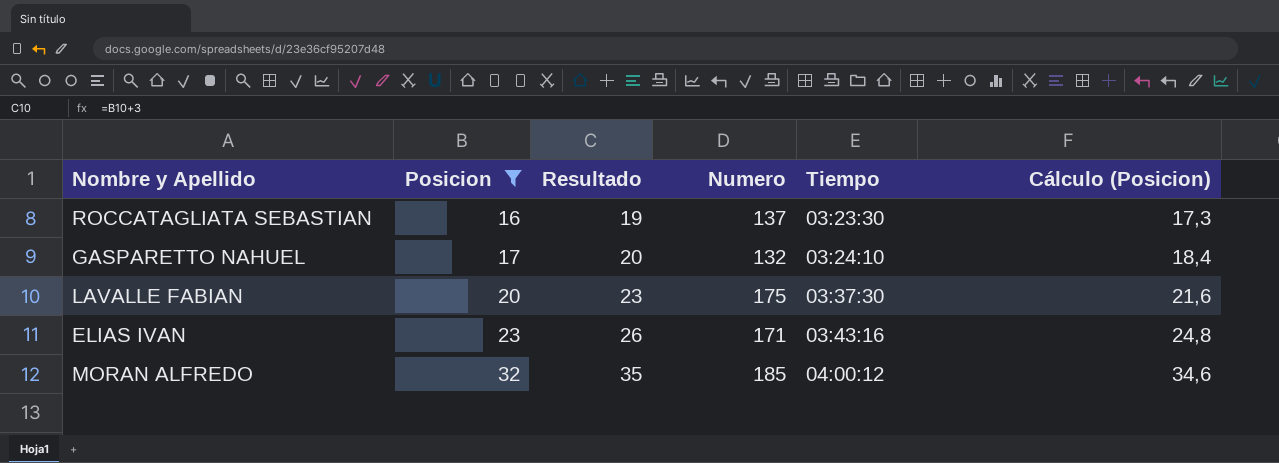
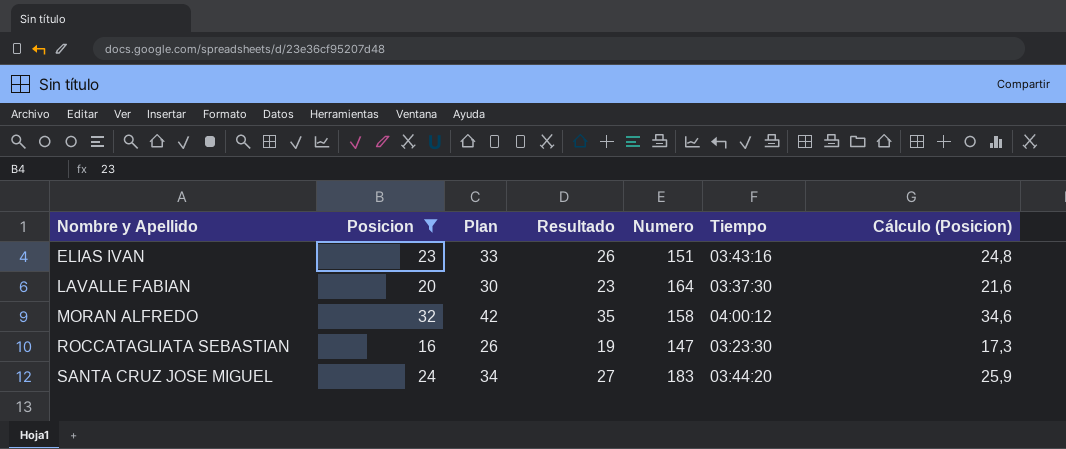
row order: Posicion ascending -> Nombre y Apellido ascending
column Plan | formula: none -> [Posicion] + 10
row GASPARETTO NAHUEL: 17 | 20 | 132 | 03:24:10 | 18,4 -> none
ELIAS IVAN | Numero: 171 -> 151
LAVALLE FABIAN | Numero: 175 -> 164
MORAN ALFREDO | Numero: 185 -> 158
ROCCATAGLIATA SEBASTIAN | Numero: 137 -> 147
row SANTA CRUZ JOSE MIGUEL: none -> 24 | 34 | 27 | 183 | 03:44:20 | 25,9

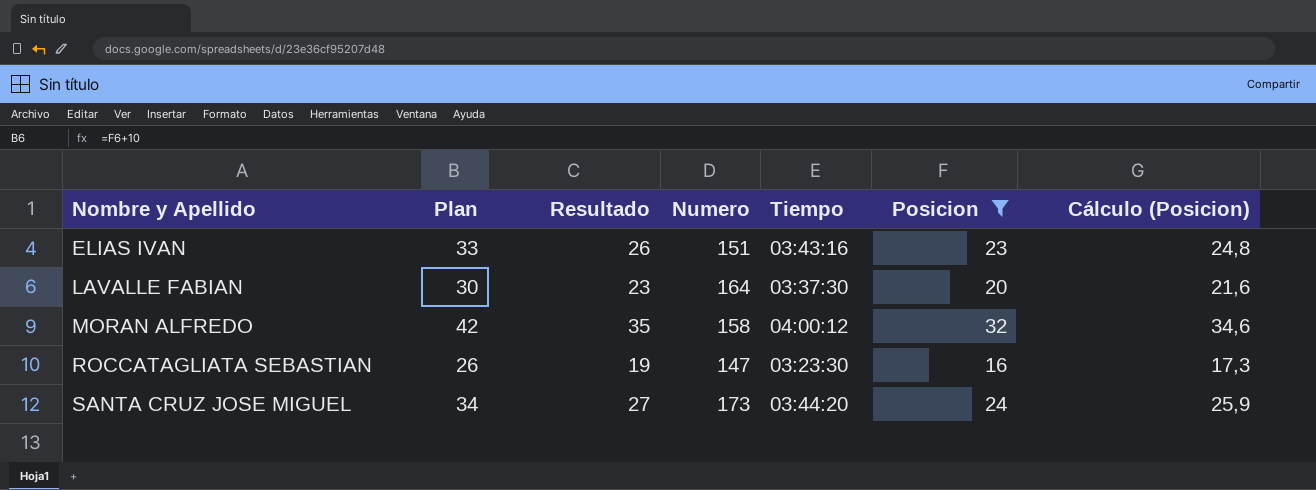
column Posicion | position: 2 -> 6
SANTA CRUZ JOSE MIGUEL | Numero: 183 -> 173

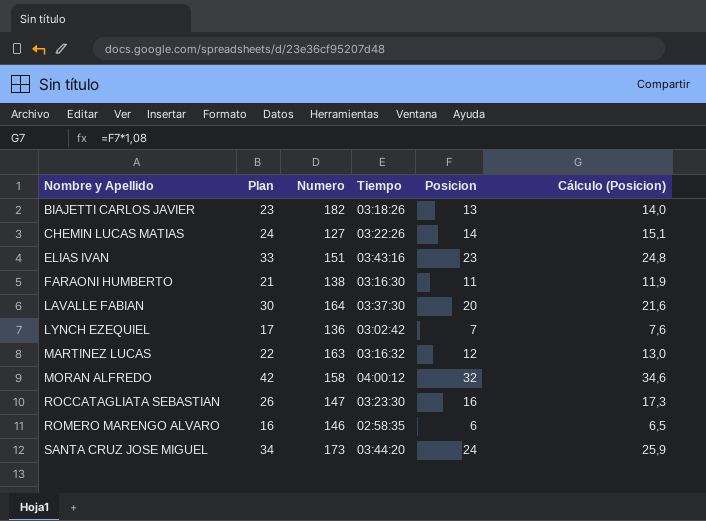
filter: Posicion >= 16 -> none
column Resultado | formula: [Posicion] + 3 -> none

